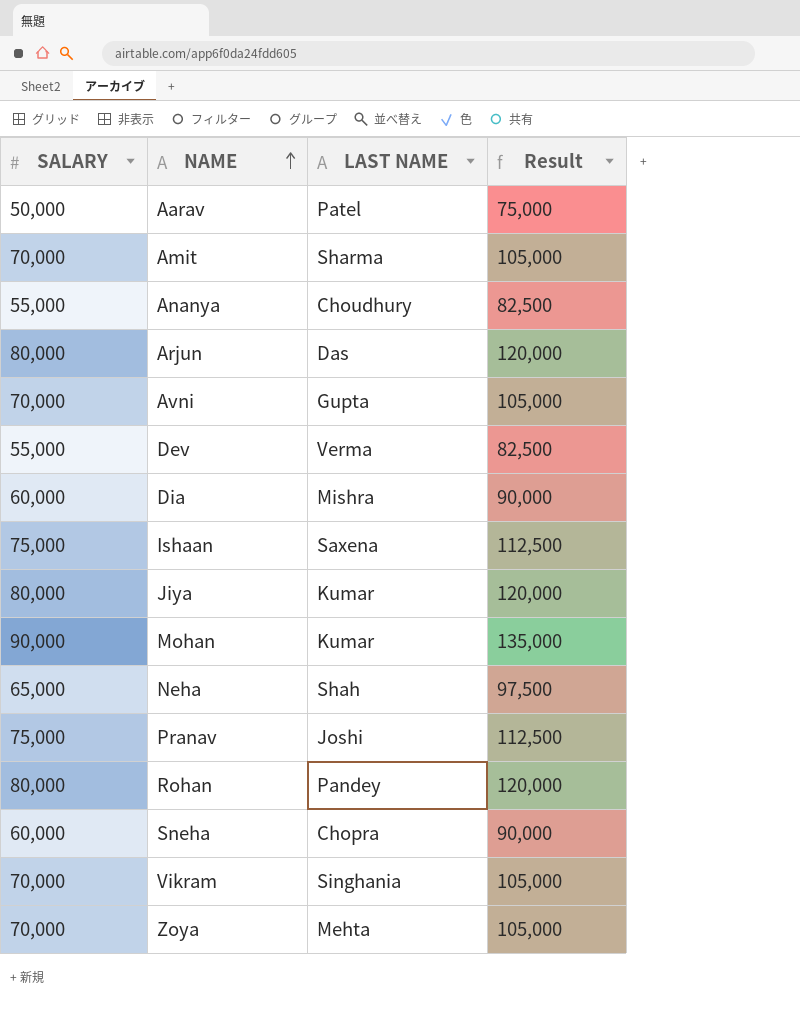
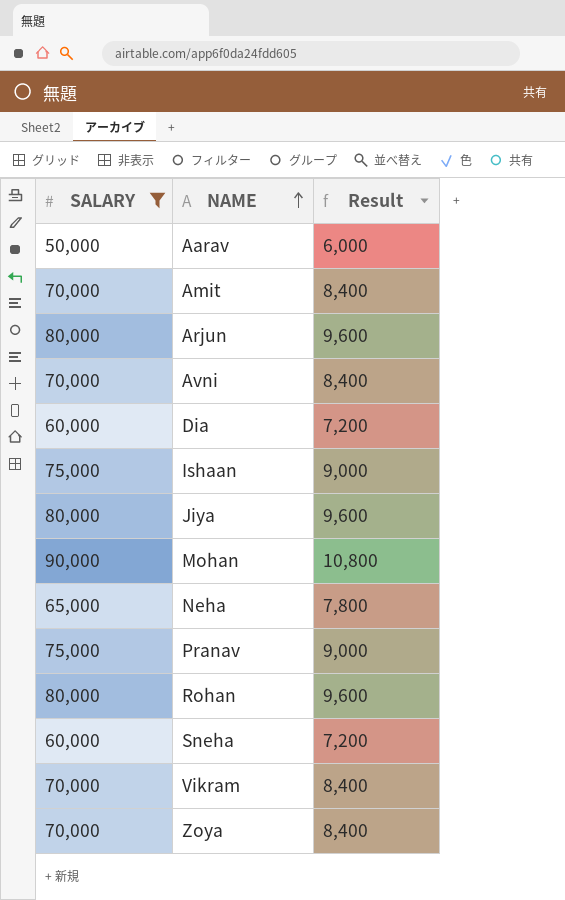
filter: none -> SALARY != 55,000
column LAST NAME | position: 3 -> none
column Result | formula: [SALARY] * 1.5 -> [SALARY] * 0.12

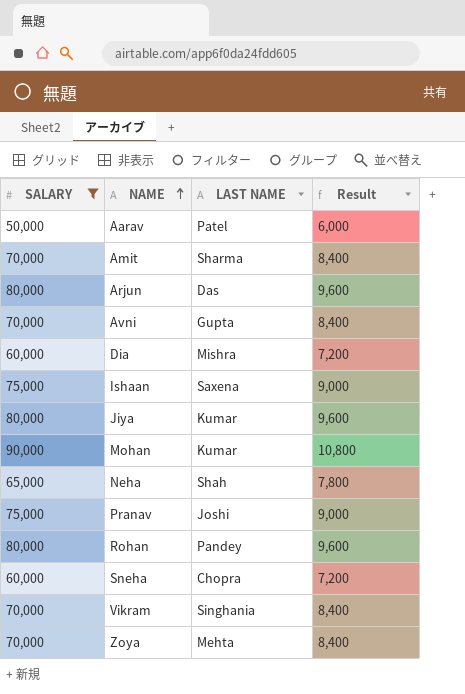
column LAST NAME | position: none -> 3

